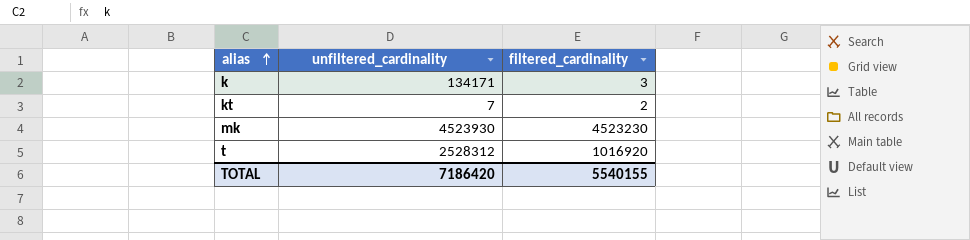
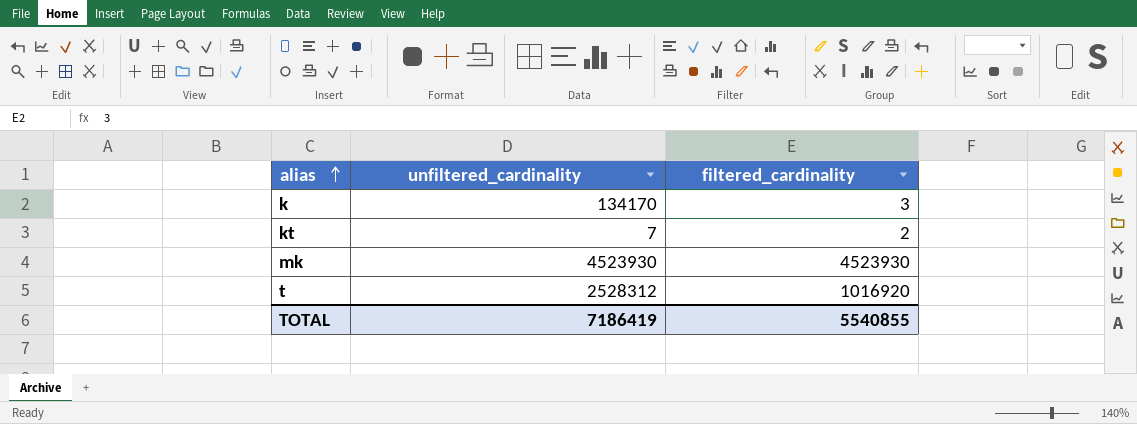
k | unfiltered_cardinality: 134171 -> 134170
mk | filtered_cardinality: 4523230 -> 4523930
TOTAL | unfiltered_cardinality: 7186420 -> 7186419
TOTAL | filtered_cardinality: 5540155 -> 5540855

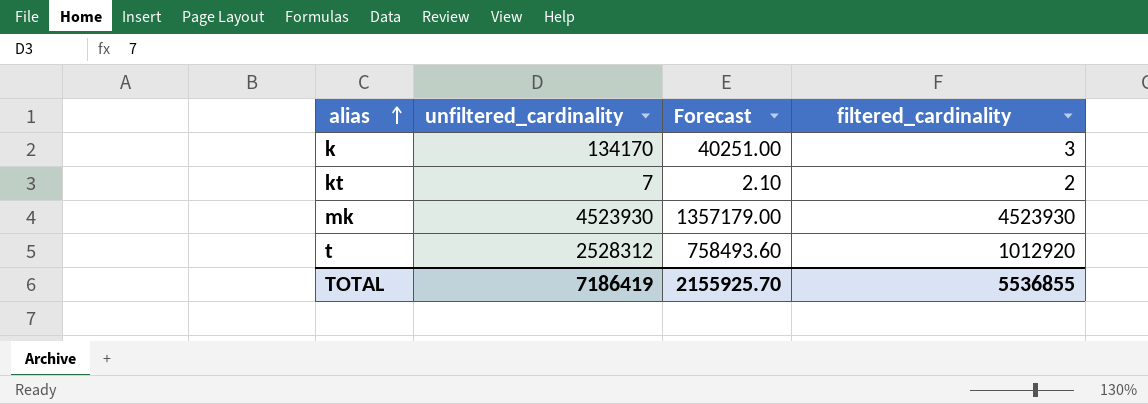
column Forecast | formula: none -> [unfiltered_cardinality] * 0.3
t | filtered_cardinality: 1016920 -> 1012920
TOTAL | filtered_cardinality: 5540855 -> 5536855

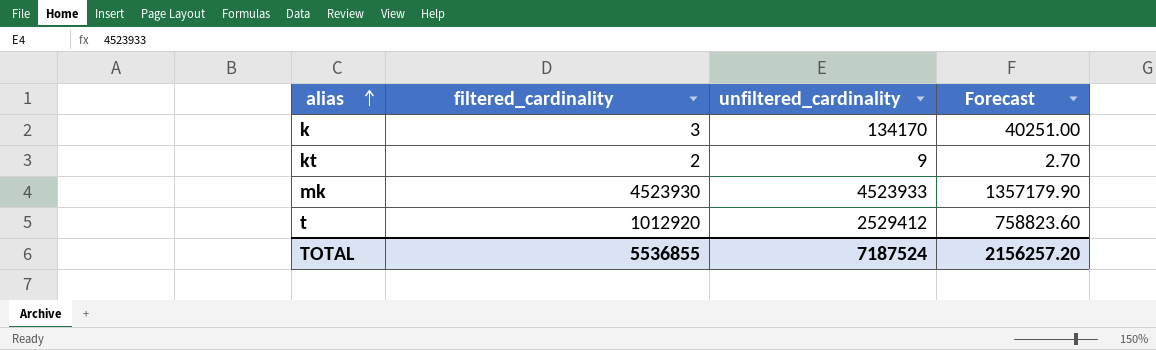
column filtered_cardinality | position: 4 -> 2
kt | unfiltered_cardinality: 7 -> 9
kt | Forecast: 2.10 -> 2.70
mk | unfiltered_cardinality: 4523930 -> 4523933
mk | Forecast: 1357179.00 -> 1357179.90
t | unfiltered_cardinality: 2528312 -> 2529412
t | Forecast: 758493.60 -> 758823.60
TOTAL | unfiltered_cardinality: 7186419 -> 7187524
TOTAL | Forecast: 2155925.70 -> 2156257.20

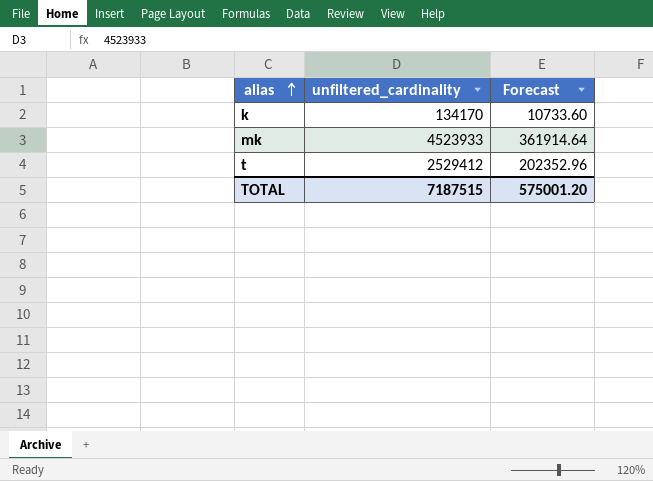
column filtered_cardinality | position: 2 -> none
column Forecast | formula: [unfiltered_cardinality] * 0.3 -> [unfiltered_cardinality] * 0.08
row kt: 2 | 9 | 2.70 -> none
TOTAL | unfiltered_cardinality: 7187524 -> 7187515
TOTAL | Forecast: 2156257.20 -> 575001.20

